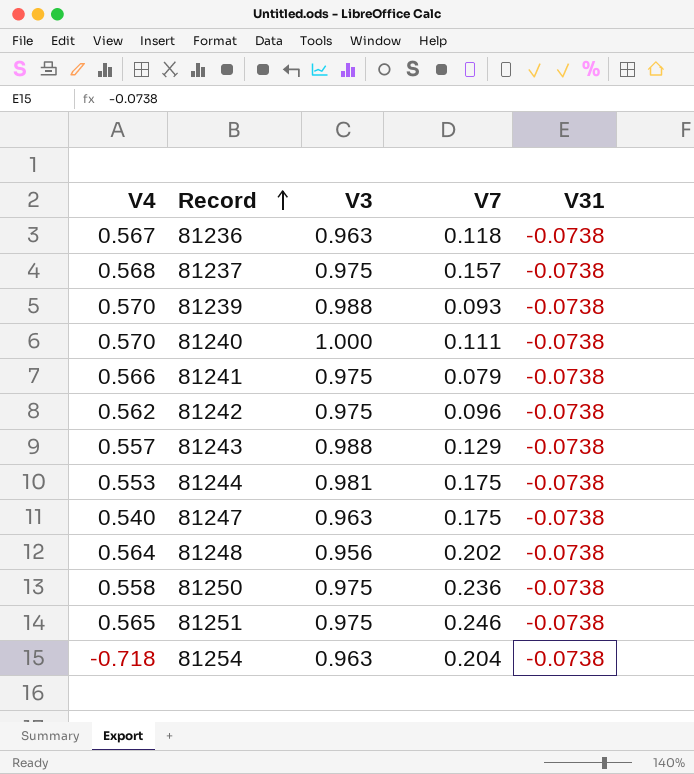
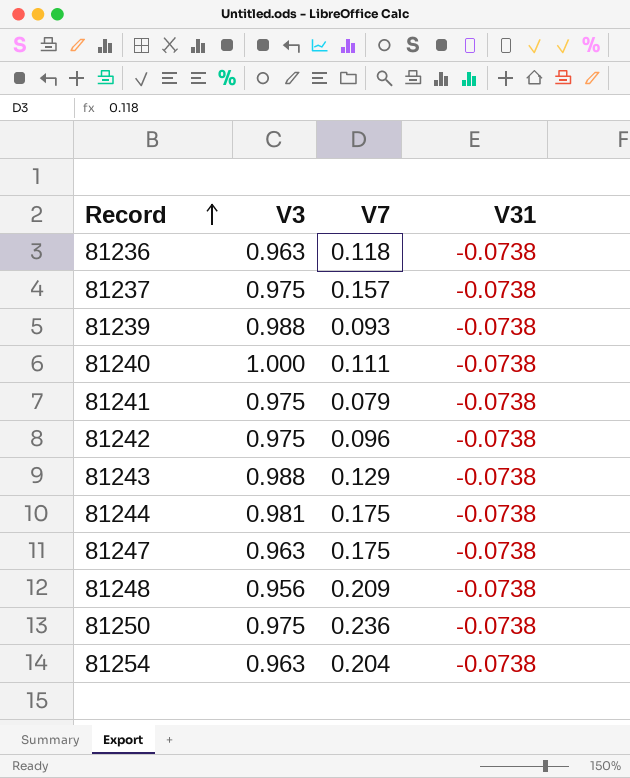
column V4 | position: 1 -> none
row 81251: 0.565 | 0.975 | 0.246 | -0.0738 -> none
81248 | V7: 0.202 -> 0.209

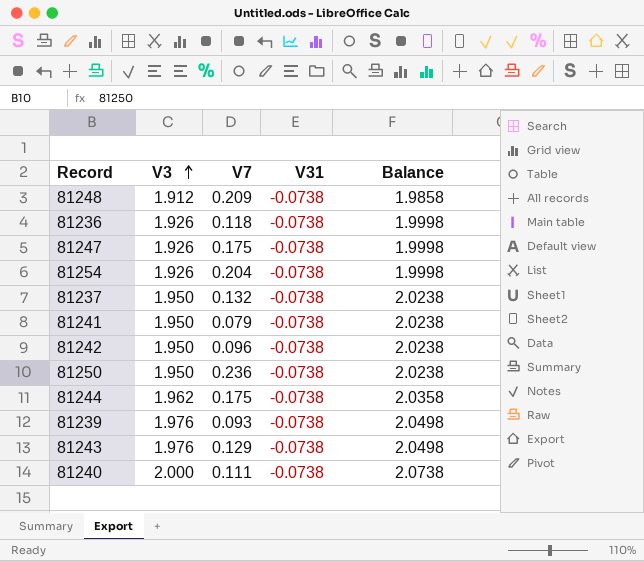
row order: Record ascending -> V3 ascending
column Balance | formula: none -> [V3] - [V31]
81248 | V3: 0.956 -> 1.912
81236 | V3: 0.963 -> 1.926
81247 | V3: 0.963 -> 1.926
81254 | V3: 0.963 -> 1.926
81237 | V3: 0.975 -> 1.950
81237 | V7: 0.157 -> 0.132
81241 | V3: 0.975 -> 1.950
81242 | V3: 0.975 -> 1.950
81250 | V3: 0.975 -> 1.950
81244 | V3: 0.981 -> 1.962
81239 | V3: 0.988 -> 1.976
81243 | V3: 0.988 -> 1.976
81240 | V3: 1.000 -> 2.000

